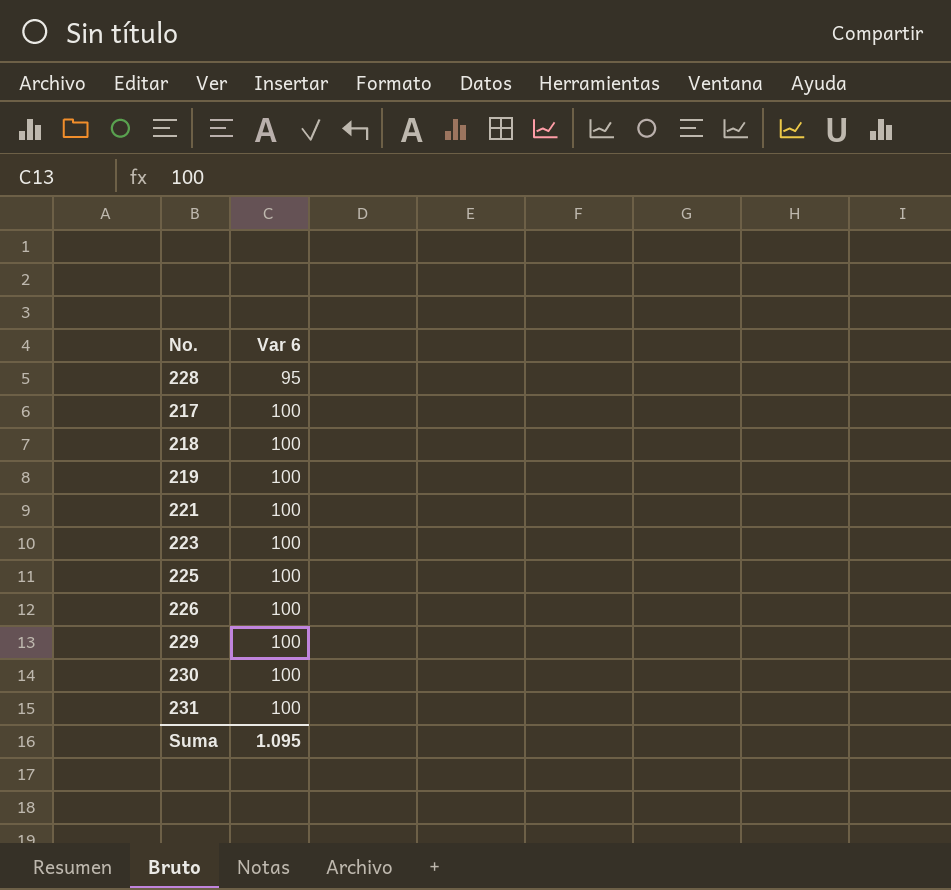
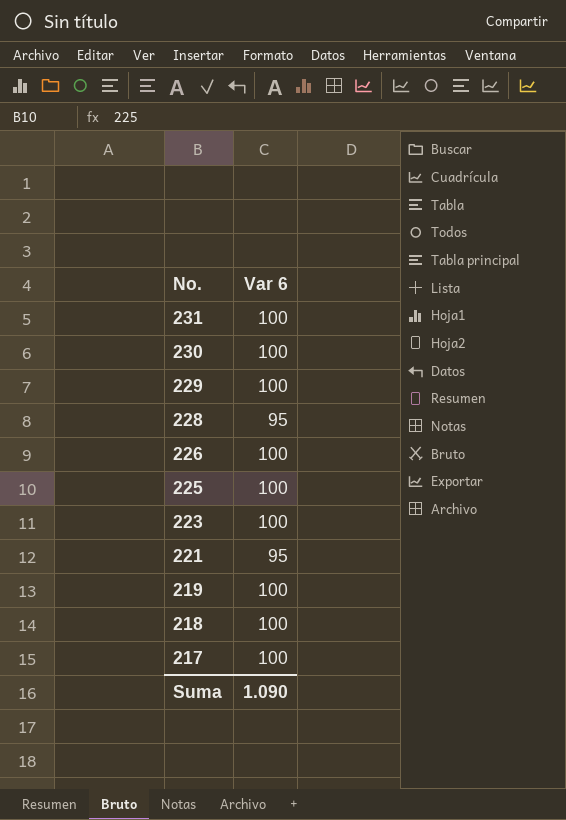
row order: Var 6 ascending -> No. descending
221 | Var 6: 100 -> 95
Suma | Var 6: 1.095 -> 1.090

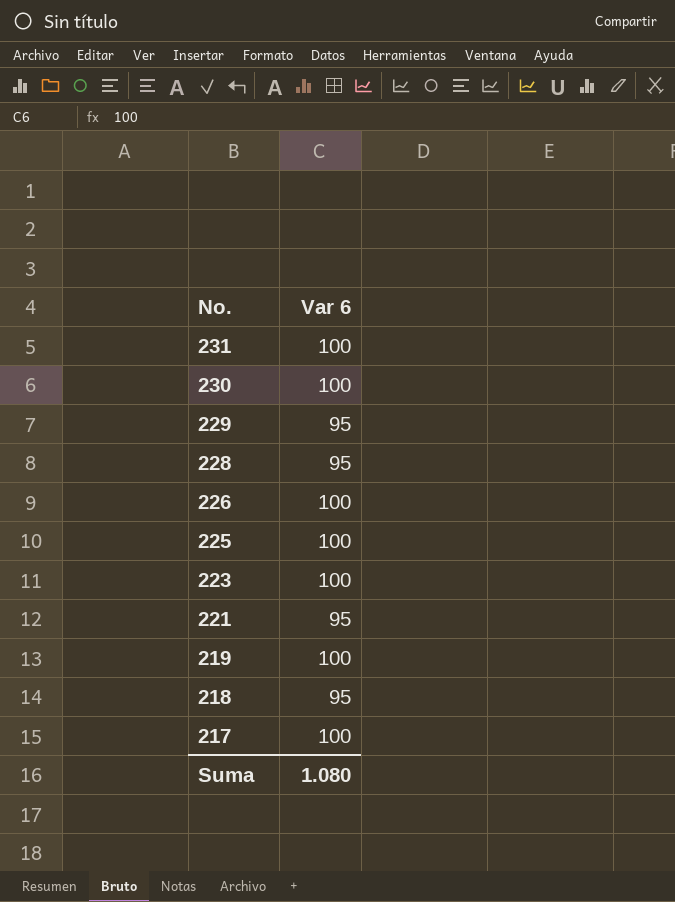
229 | Var 6: 100 -> 95
218 | Var 6: 100 -> 95
Suma | Var 6: 1.090 -> 1.080

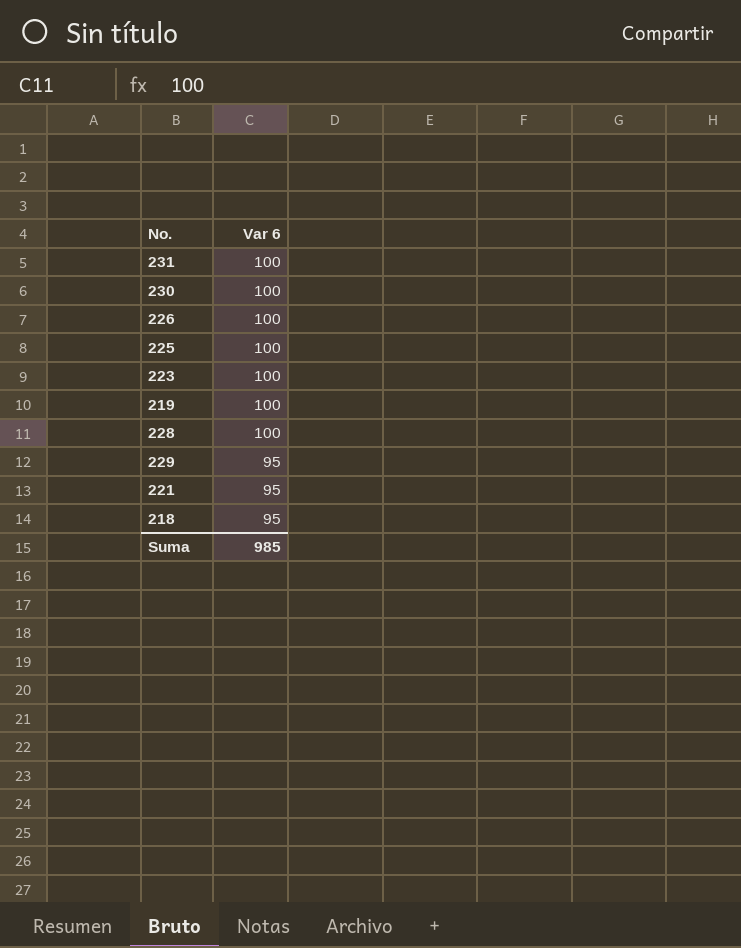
row order: No. descending -> Var 6 descending
row 217: 100 -> none
228 | Var 6: 95 -> 100
Suma | Var 6: 1.080 -> 985

